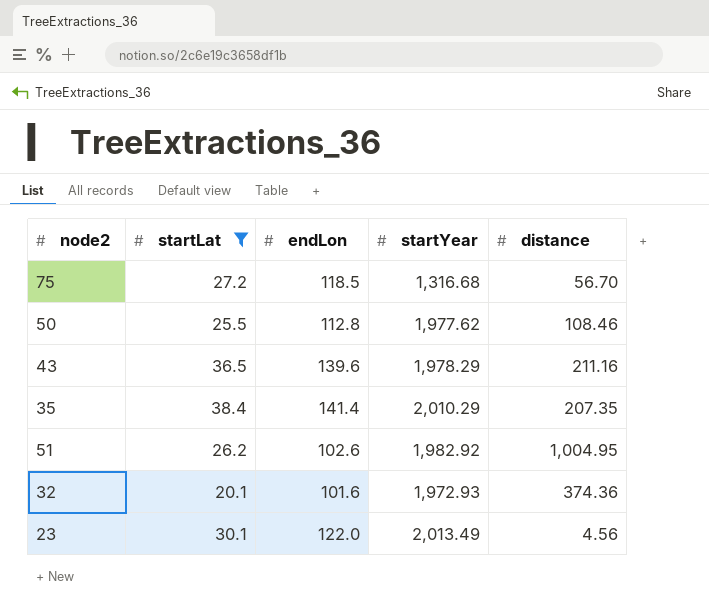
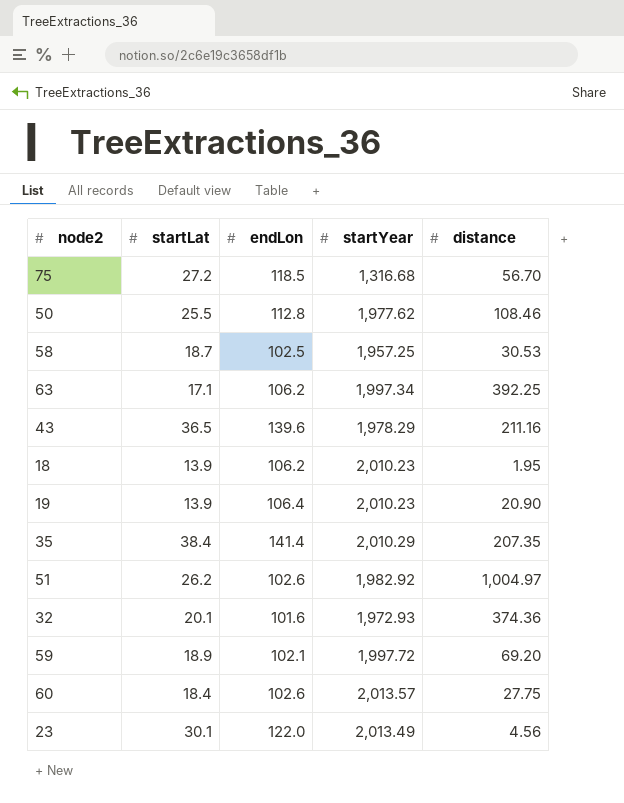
filter: startLat >= 20.1 -> none
51 | distance: 1,004.95 -> 1,004.97

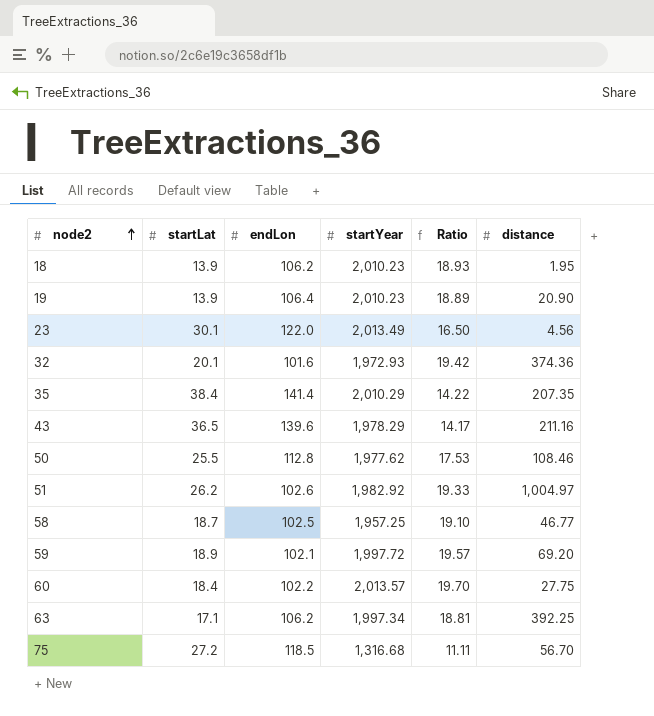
row order: none -> node2 ascending
column Ratio | formula: none -> [startYear] / [endLon]
58 | distance: 30.53 -> 46.77
60 | endLon: 102.6 -> 102.2

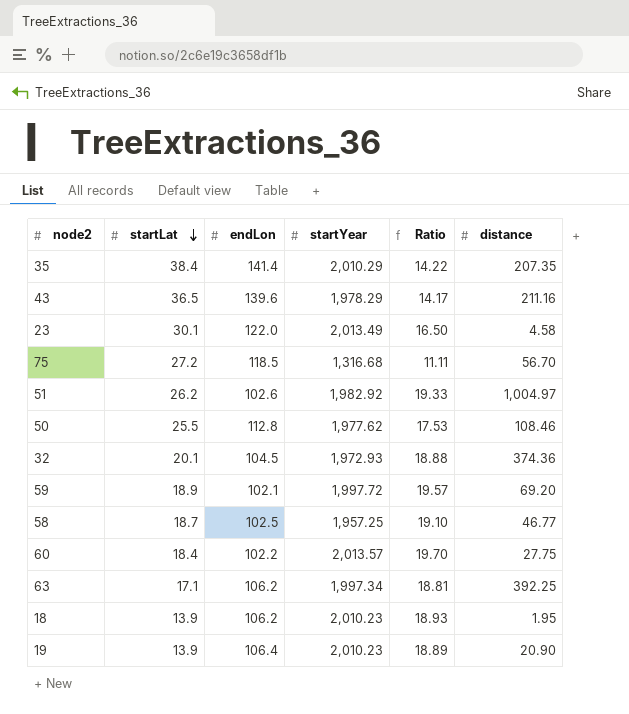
row order: node2 ascending -> startLat descending
23 | distance: 4.56 -> 4.58
32 | endLon: 101.6 -> 104.5
32 | Ratio: 19.42 -> 18.88

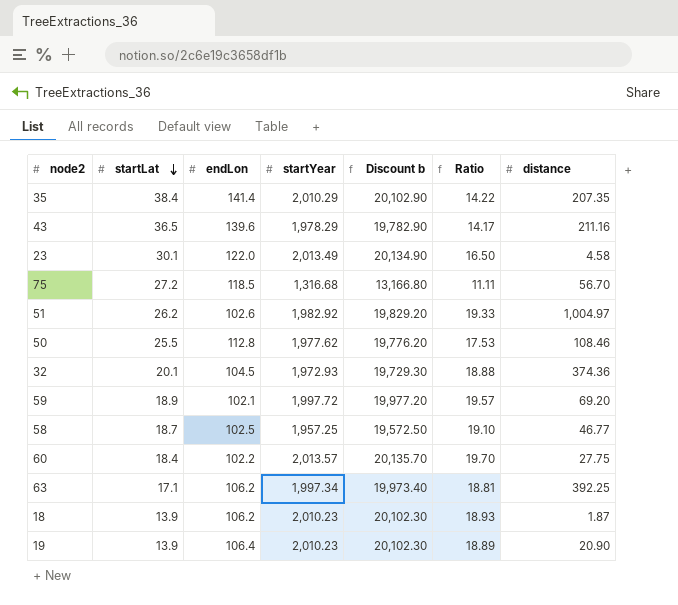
column Discount b | formula: none -> [startYear] * 10
18 | distance: 1.95 -> 1.87

